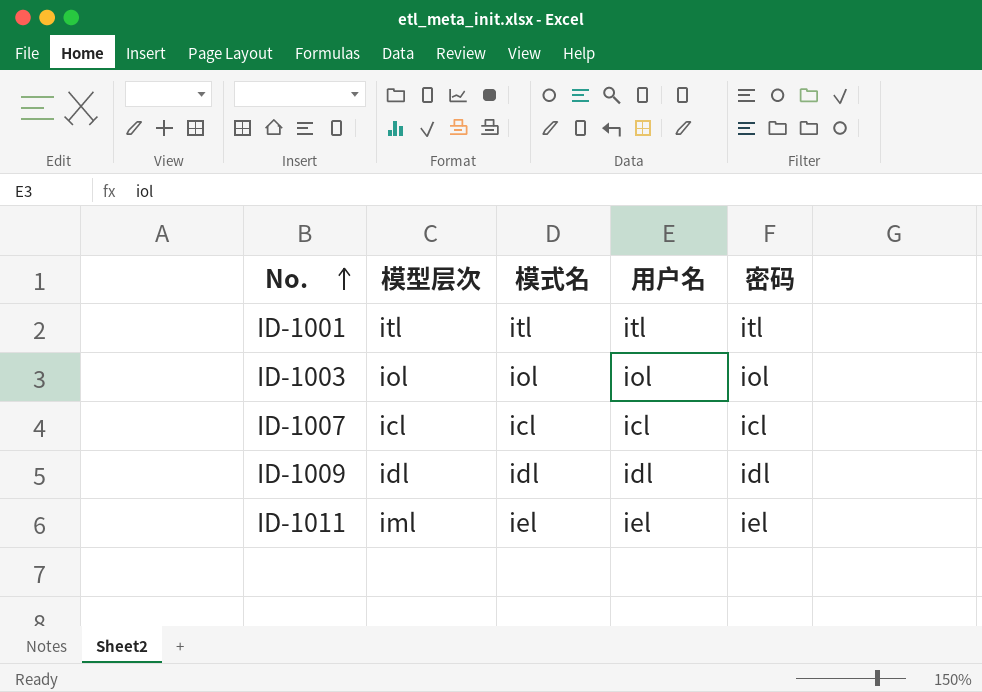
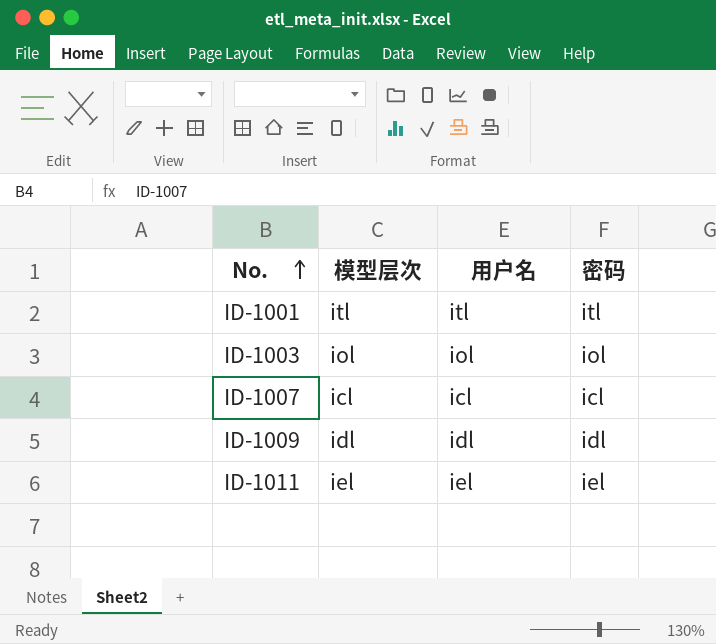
column 模式名 | position: 3 -> none
ID-1011 | 模型层次: iml -> iel

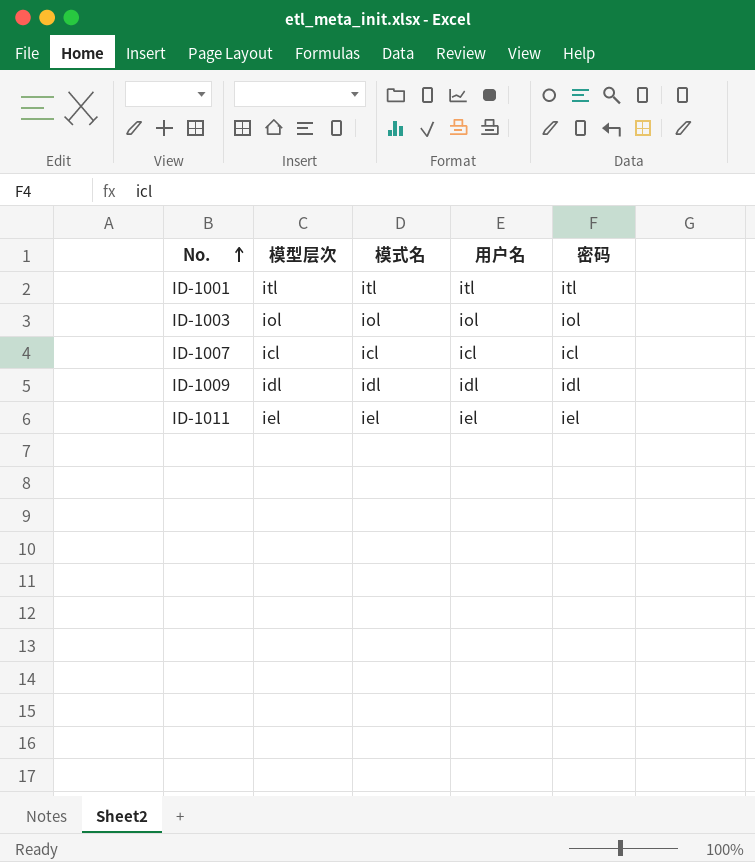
column 模式名 | position: none -> 3

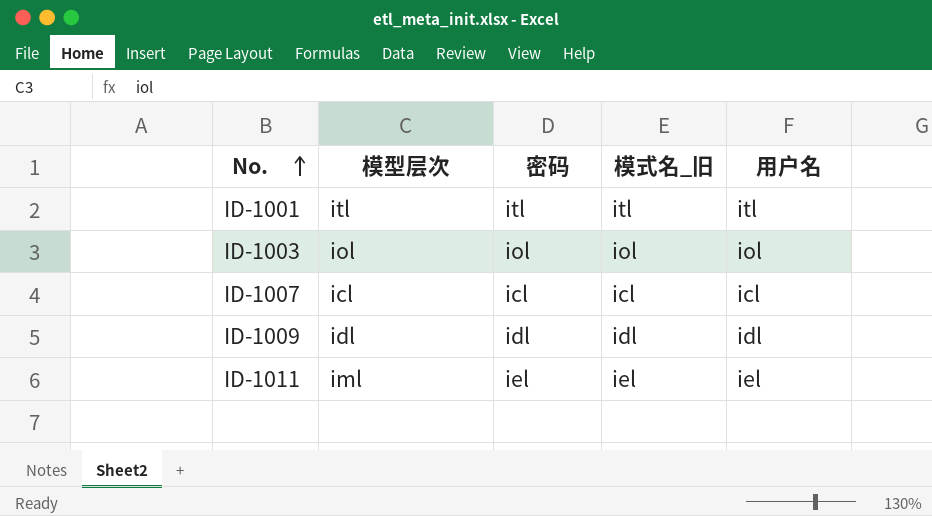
column 密码 | position: 5 -> 3
column name: 模式名 -> 模式名_旧
ID-1011 | 模型层次: iel -> iml

